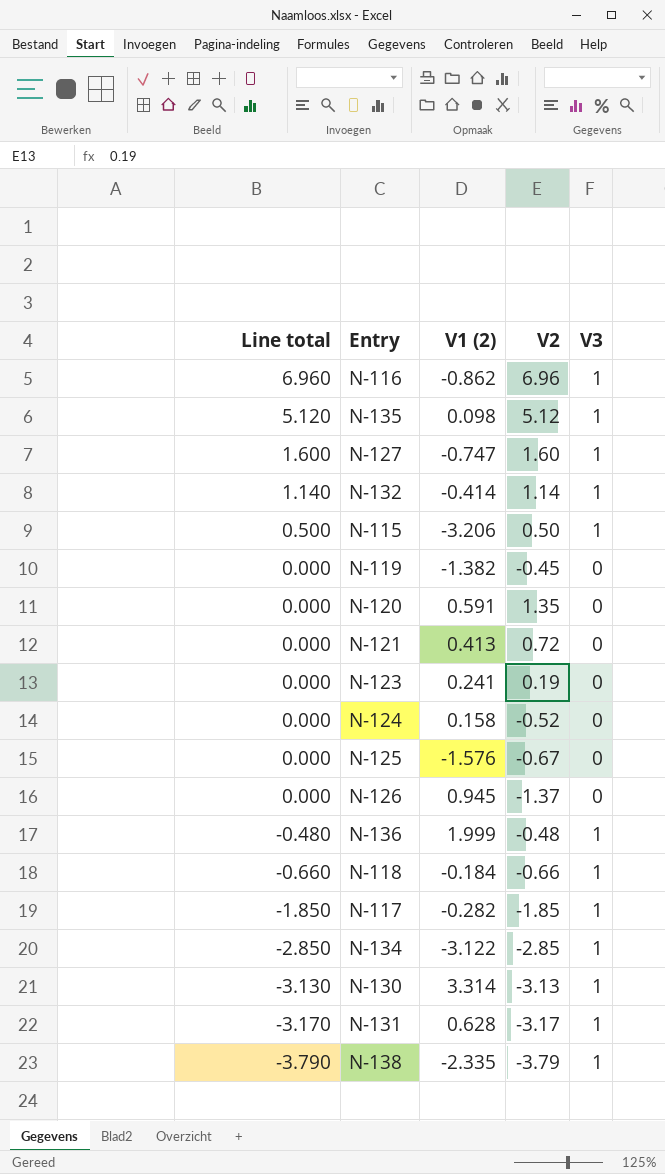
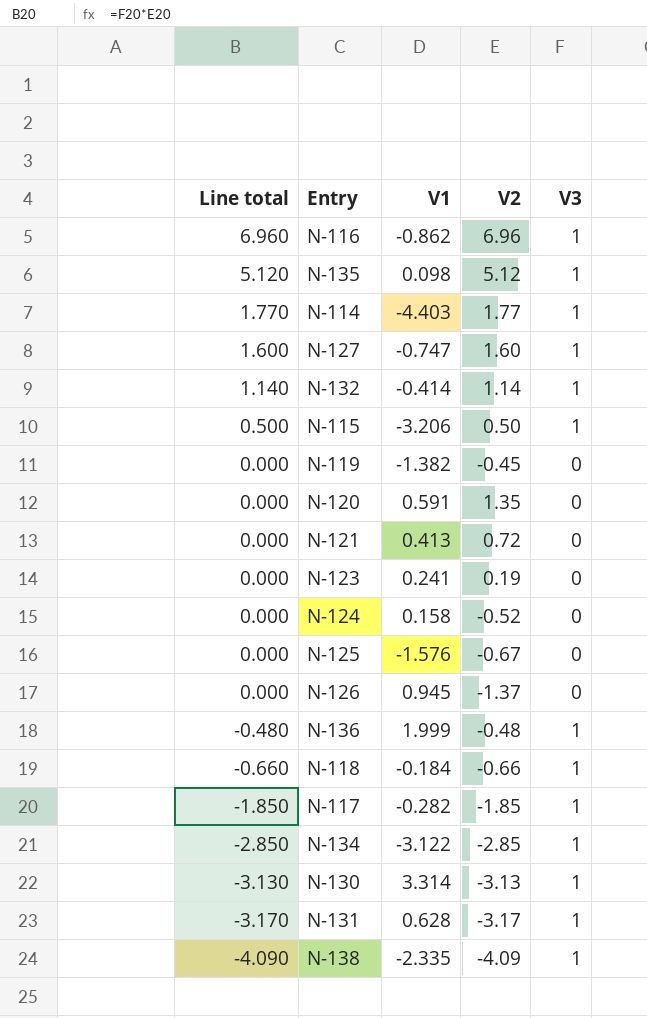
column name: V1 (2) -> V1
row N-114: none -> 1.770 | -4.403 | 1.77 | 1
N-138 | Line total: -3.790 -> -4.090
N-138 | V2: -3.79 -> -4.09

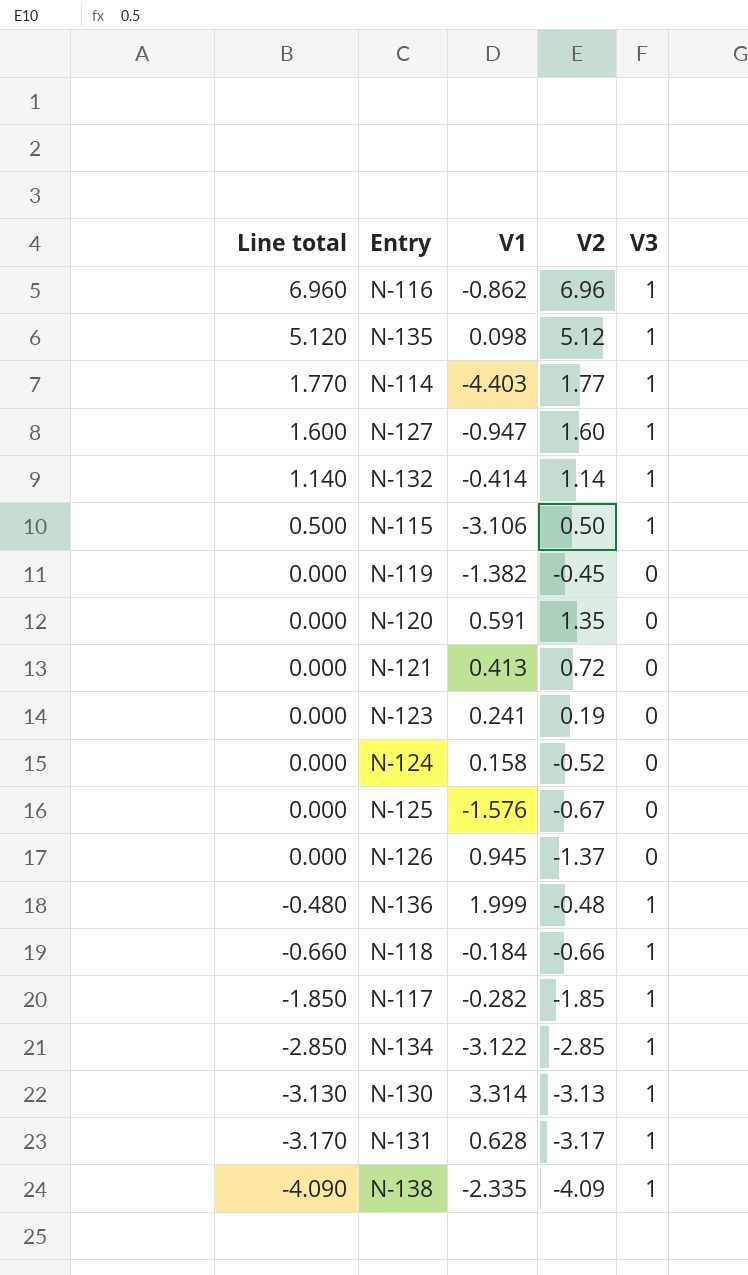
N-127 | V1: -0.747 -> -0.947
N-115 | V1: -3.206 -> -3.106

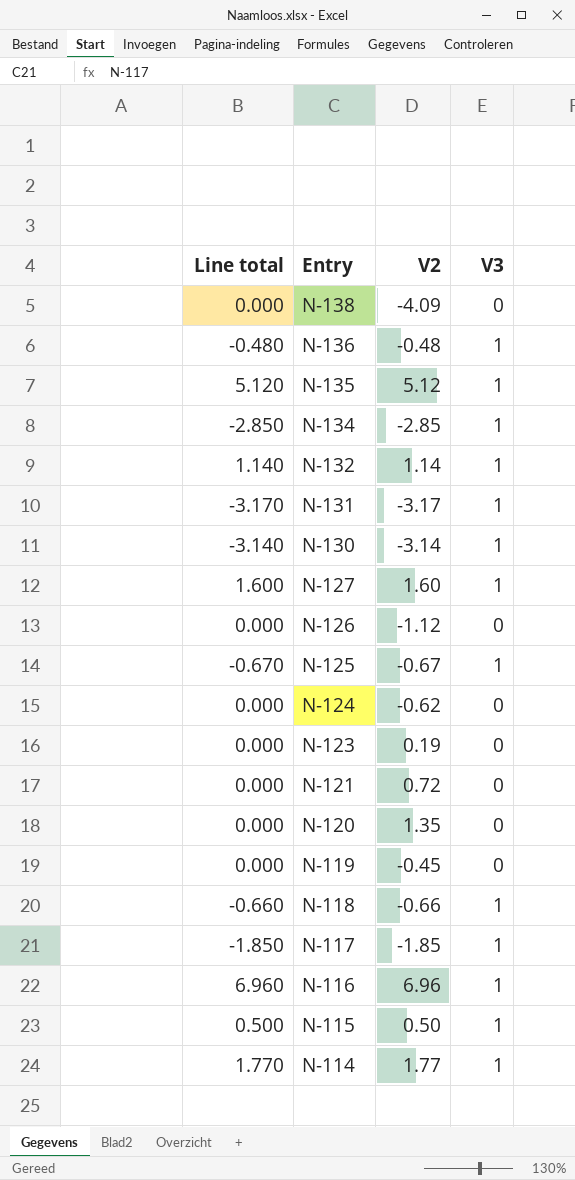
row order: Line total descending -> Entry descending
column V1 | position: 3 -> none
N-138 | Line total: -4.090 -> 0.000
N-138 | V3: 1 -> 0
N-130 | Line total: -3.130 -> -3.140
N-130 | V2: -3.13 -> -3.14
N-126 | V2: -1.37 -> -1.12
N-125 | Line total: 0.000 -> -0.670
N-125 | V3: 0 -> 1
N-124 | V2: -0.52 -> -0.62

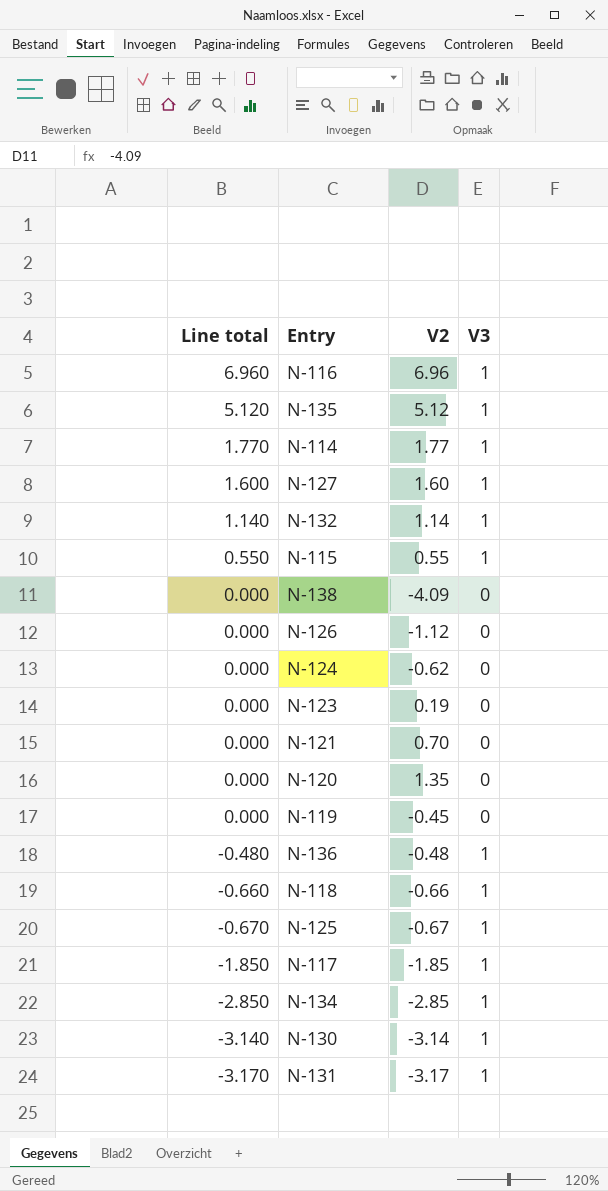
row order: Entry descending -> Line total descending
N-115 | Line total: 0.500 -> 0.550
N-115 | V2: 0.50 -> 0.55
N-121 | V2: 0.72 -> 0.70

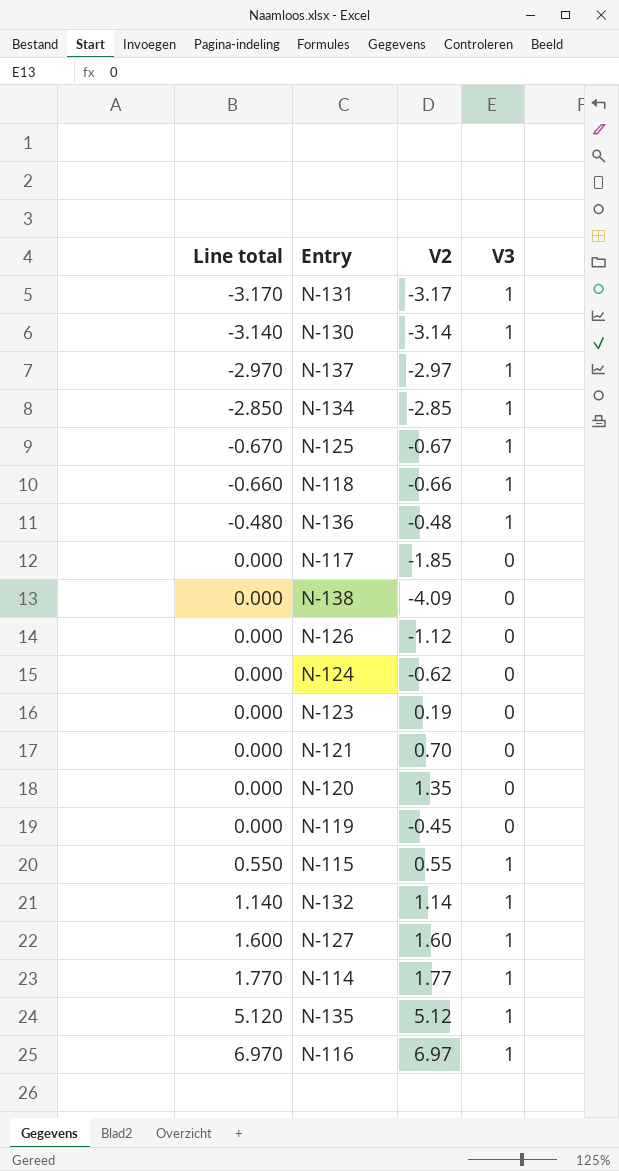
row order: Line total descending -> Line total ascending
row N-137: none -> -2.970 | -2.97 | 1
N-117 | Line total: -1.850 -> 0.000
N-117 | V3: 1 -> 0
N-116 | Line total: 6.960 -> 6.970
N-116 | V2: 6.96 -> 6.97

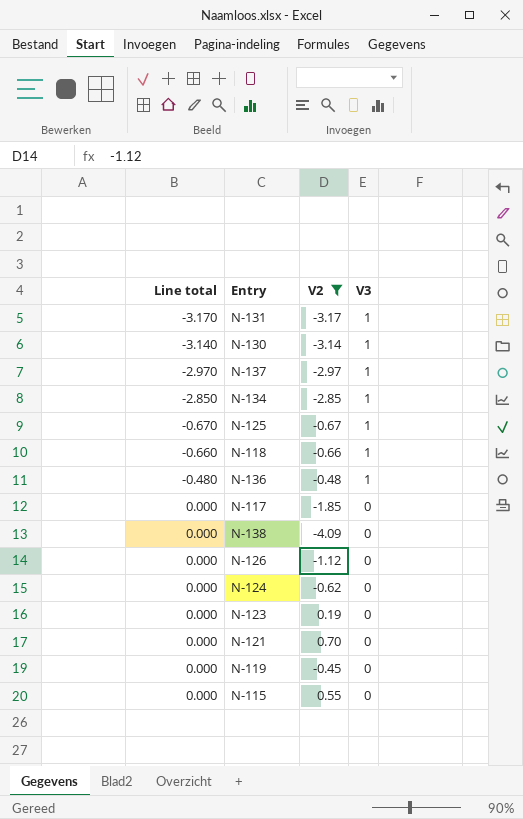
filter: none -> V2 <= 0.70
N-115 | Line total: 0.550 -> 0.000
N-115 | V3: 1 -> 0

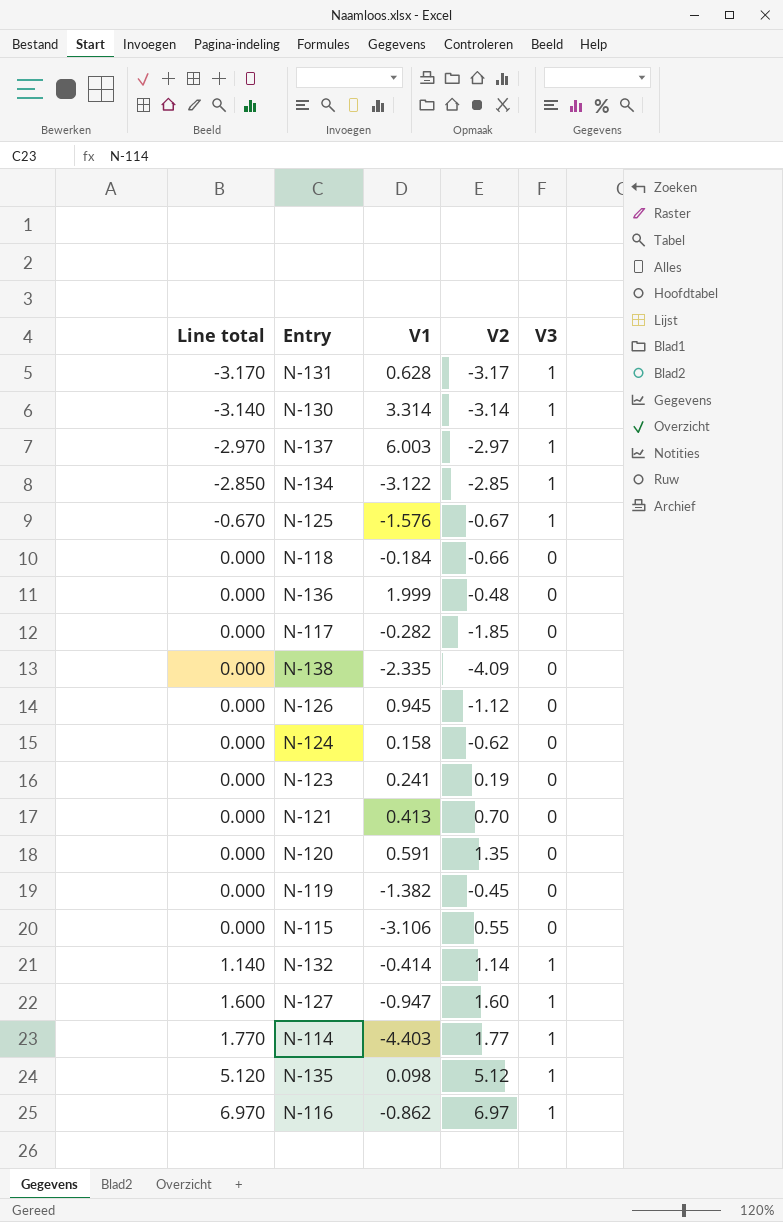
filter: V2 <= 0.70 -> none
column V1 | position: none -> 3
N-118 | Line total: -0.660 -> 0.000
N-118 | V3: 1 -> 0
N-136 | Line total: -0.480 -> 0.000
N-136 | V3: 1 -> 0

